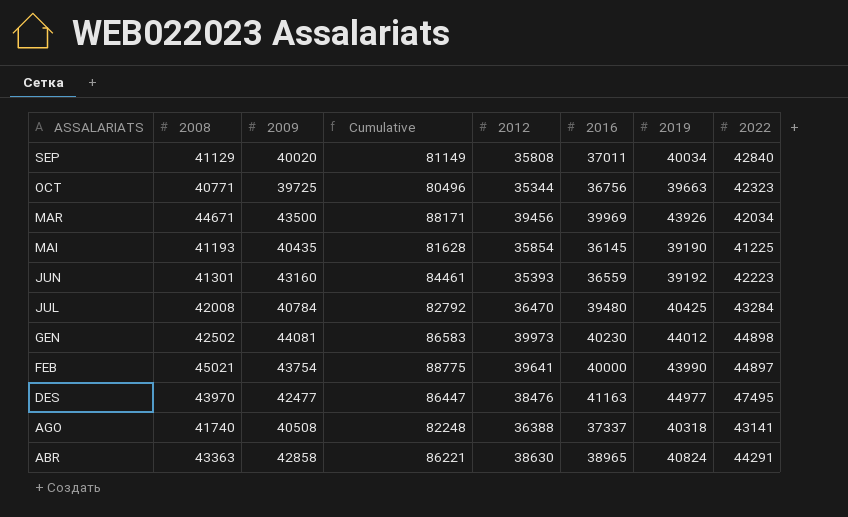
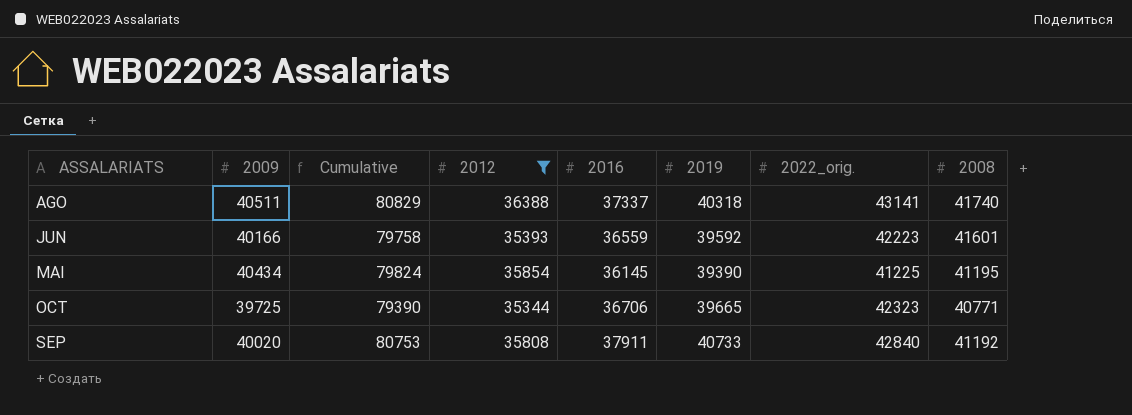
filter: none -> 2012 <= 36388
row order: ASSALARIATS descending -> ASSALARIATS ascending
column Cumulative | formula: [2008] + [2009] -> [2009] + [2019]
column name: 2022 -> 2022_orig.
column 2008 | position: 2 -> 8
AGO | 2009: 40508 -> 40511
JUN | 2009: 43160 -> 40166
JUN | 2019: 39192 -> 39592
JUN | 2008: 41301 -> 41601
MAI | 2009: 40435 -> 40434
MAI | 2019: 39190 -> 39390
MAI | 2008: 41193 -> 41195
OCT | 2016: 36756 -> 36706
OCT | 2019: 39663 -> 39665
SEP | 2016: 37011 -> 37911
SEP | 2019: 40034 -> 40733
SEP | 2008: 41129 -> 41192

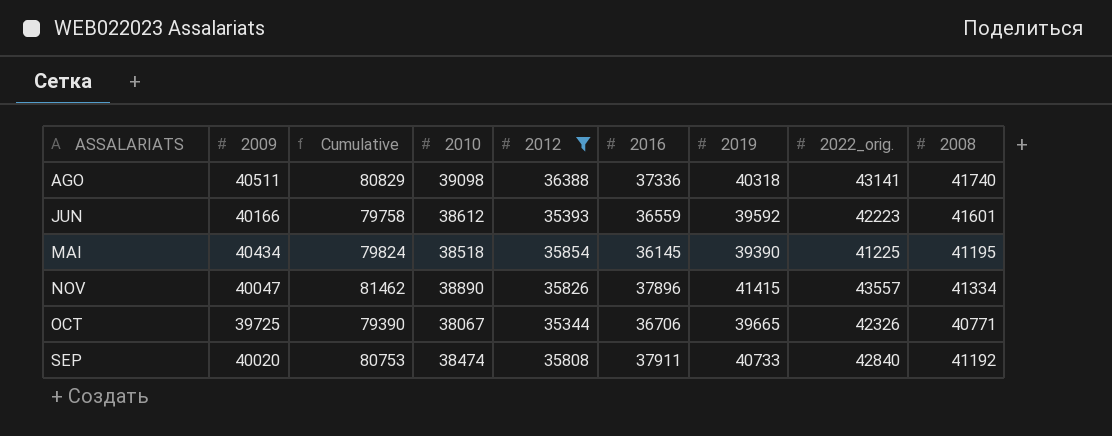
column 2010 | position: none -> 4
AGO | 2016: 37337 -> 37336
row NOV: none -> 40047 | 81462 | 38890 | 35826 | 37896 | 41415 | 43557 | 41334
OCT | 2022_orig.: 42323 -> 42326

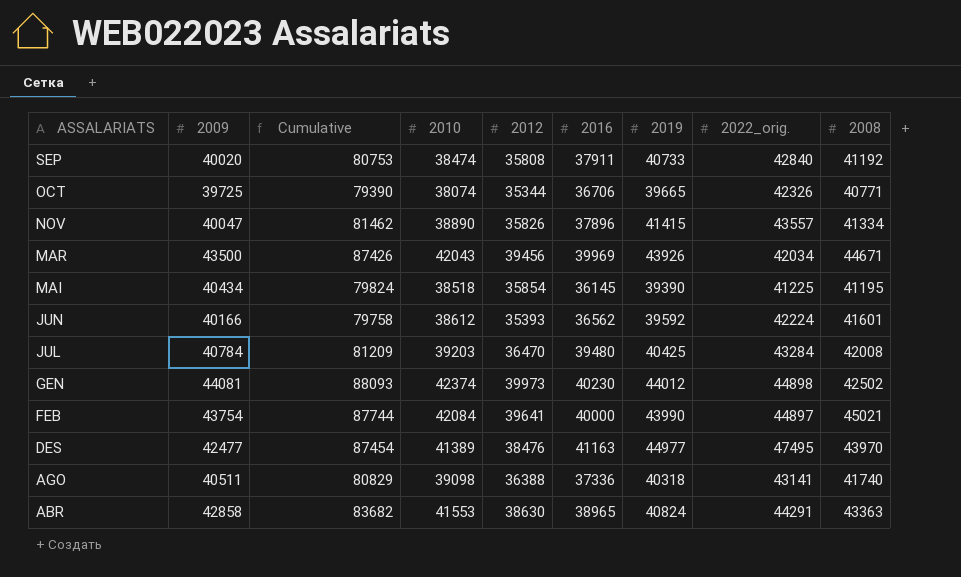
filter: 2012 <= 36388 -> none
row order: ASSALARIATS ascending -> ASSALARIATS descending
OCT | 2010: 38067 -> 38074
JUN | 2016: 36559 -> 36562
JUN | 2022_orig.: 42223 -> 42224

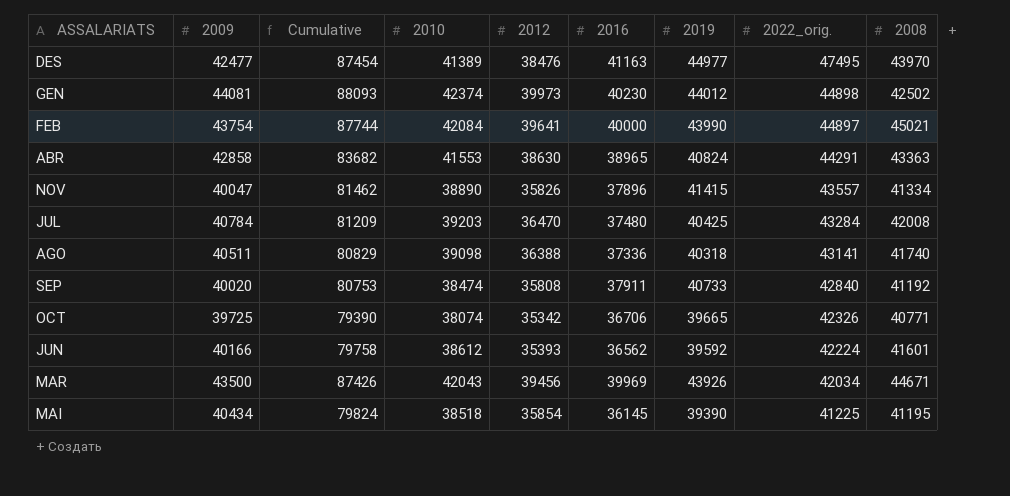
row order: ASSALARIATS descending -> 2022_orig. descending
JUL | 2016: 39480 -> 37480
OCT | 2012: 35344 -> 35342

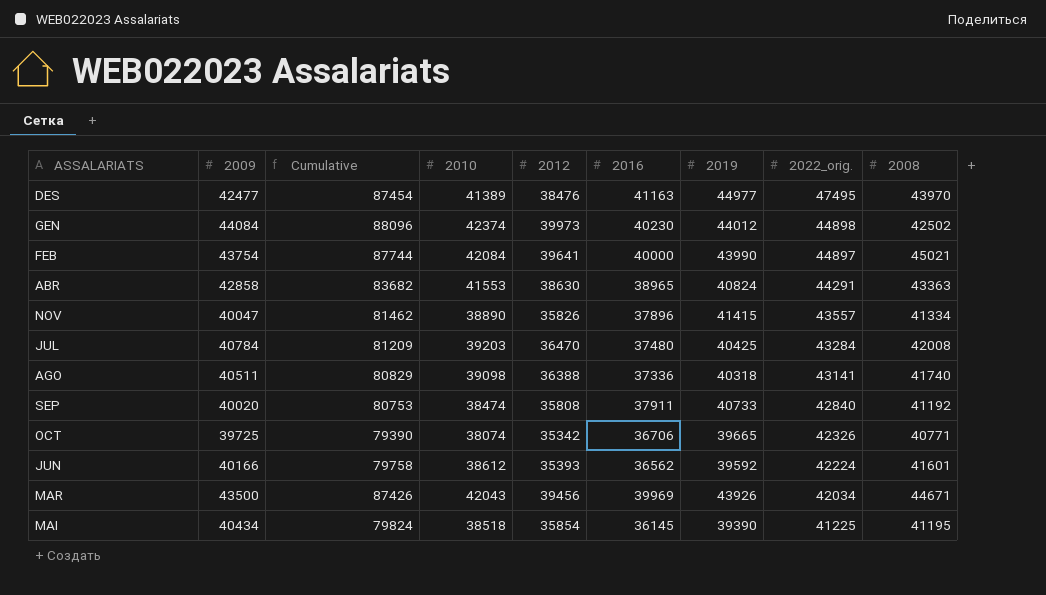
GEN | 2009: 44081 -> 44084
GEN | Cumulative: 88093 -> 88096

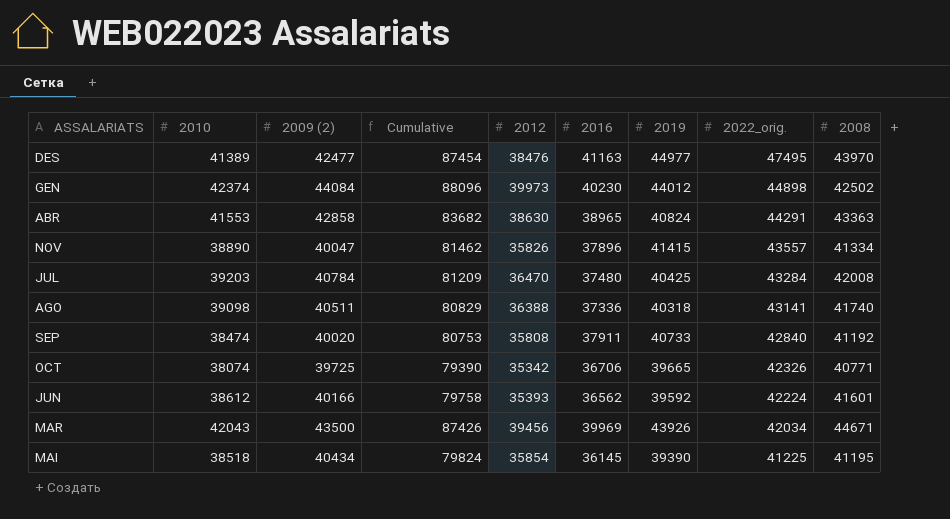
column 2010 | position: 4 -> 2
column name: 2009 -> 2009 (2)
row FEB: 43754 | 87744 | 42084 | 39641 | 40000 | 43990 | 44897 | 45021 -> none

